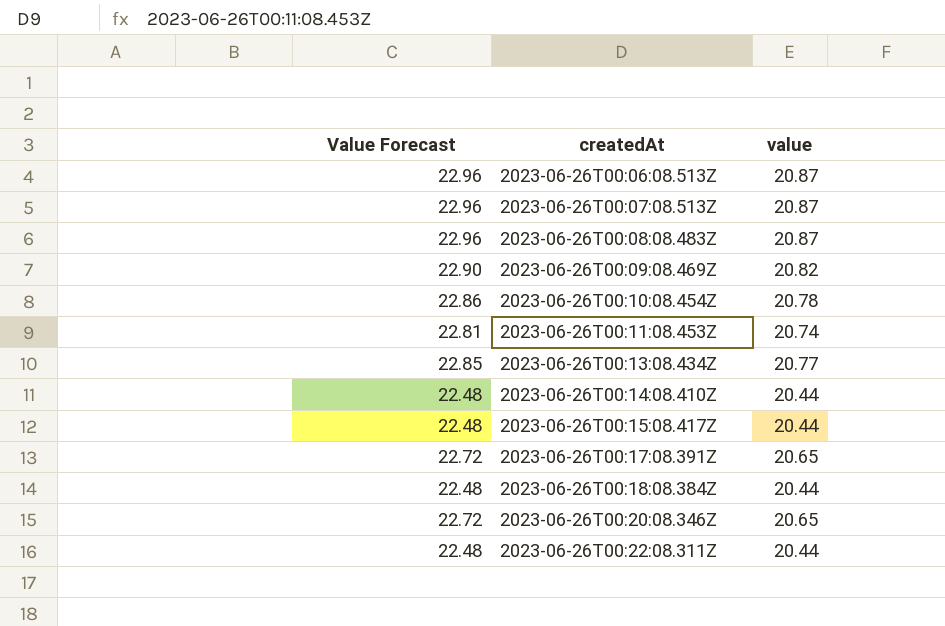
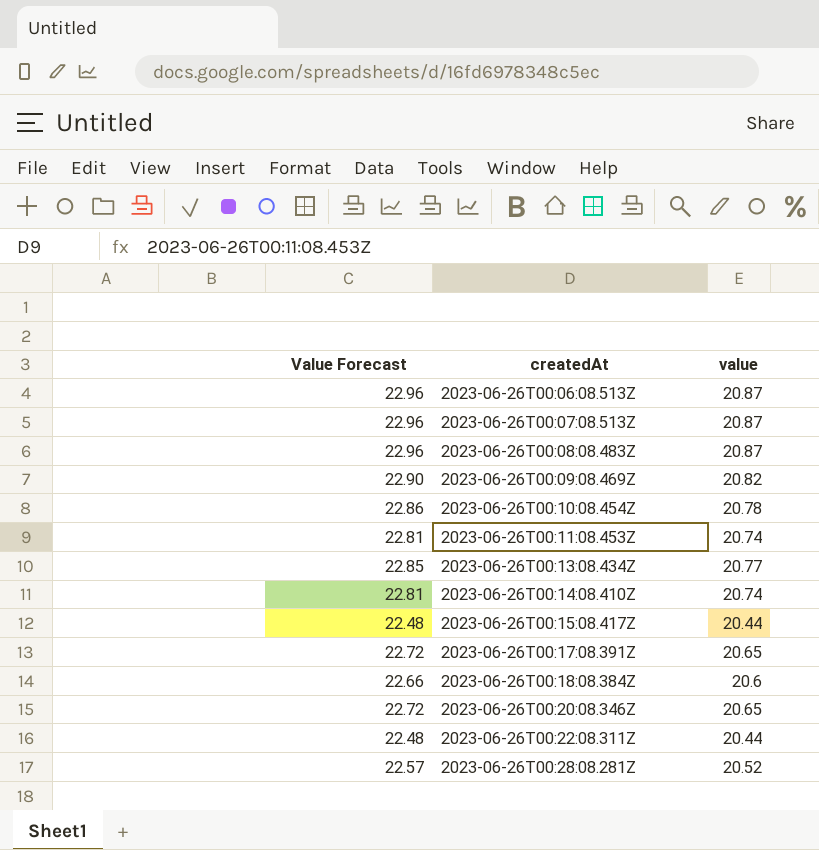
2023-06-26T00:14:08.410Z | Value Forecast: 22.48 -> 22.81
2023-06-26T00:14:08.410Z | value: 20.44 -> 20.74
2023-06-26T00:18:08.384Z | Value Forecast: 22.48 -> 22.66
2023-06-26T00:18:08.384Z | value: 20.44 -> 20.6
row 2023-06-26T00:28:08.281Z: none -> 22.57 | 20.52

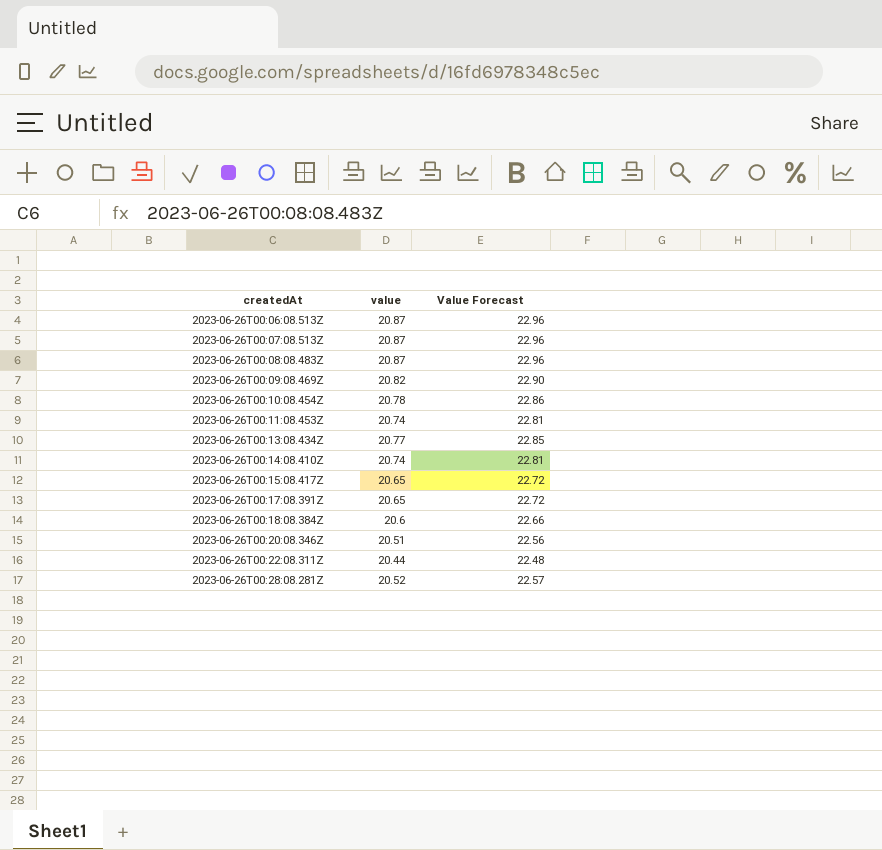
column Value Forecast | position: 1 -> 3
2023-06-26T00:15:08.417Z | value: 20.44 -> 20.65
2023-06-26T00:15:08.417Z | Value Forecast: 22.48 -> 22.72
2023-06-26T00:20:08.346Z | value: 20.65 -> 20.51
2023-06-26T00:20:08.346Z | Value Forecast: 22.72 -> 22.56

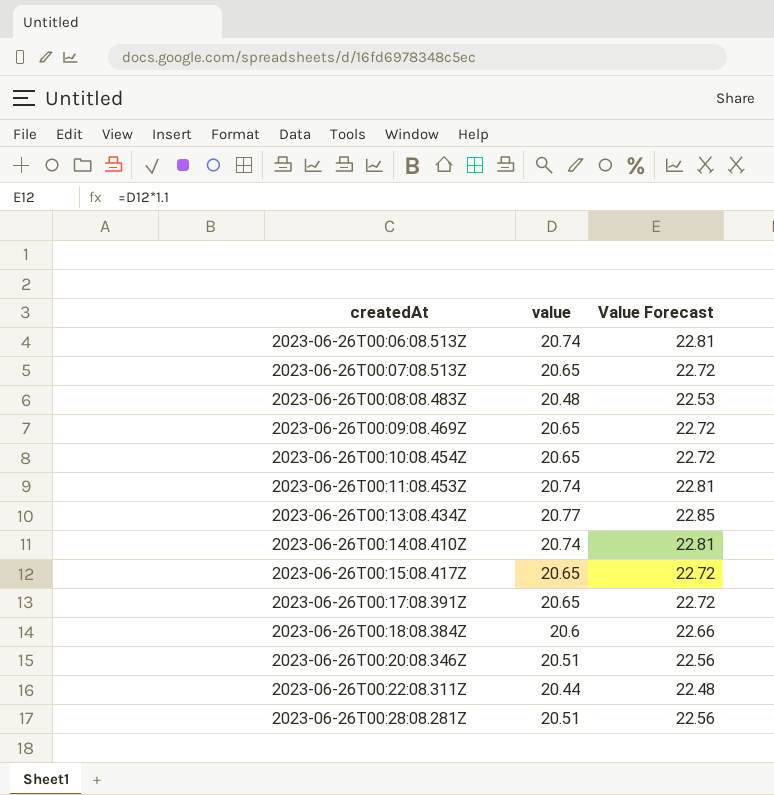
2023-06-26T00:06:08.513Z | value: 20.87 -> 20.74
2023-06-26T00:06:08.513Z | Value Forecast: 22.96 -> 22.81
2023-06-26T00:07:08.513Z | value: 20.87 -> 20.65
2023-06-26T00:07:08.513Z | Value Forecast: 22.96 -> 22.72
2023-06-26T00:08:08.483Z | value: 20.87 -> 20.48
2023-06-26T00:08:08.483Z | Value Forecast: 22.96 -> 22.53
2023-06-26T00:09:08.469Z | value: 20.82 -> 20.65
2023-06-26T00:09:08.469Z | Value Forecast: 22.90 -> 22.72
2023-06-26T00:10:08.454Z | value: 20.78 -> 20.65
2023-06-26T00:10:08.454Z | Value Forecast: 22.86 -> 22.72
2023-06-26T00:28:08.281Z | value: 20.52 -> 20.51
2023-06-26T00:28:08.281Z | Value Forecast: 22.57 -> 22.56

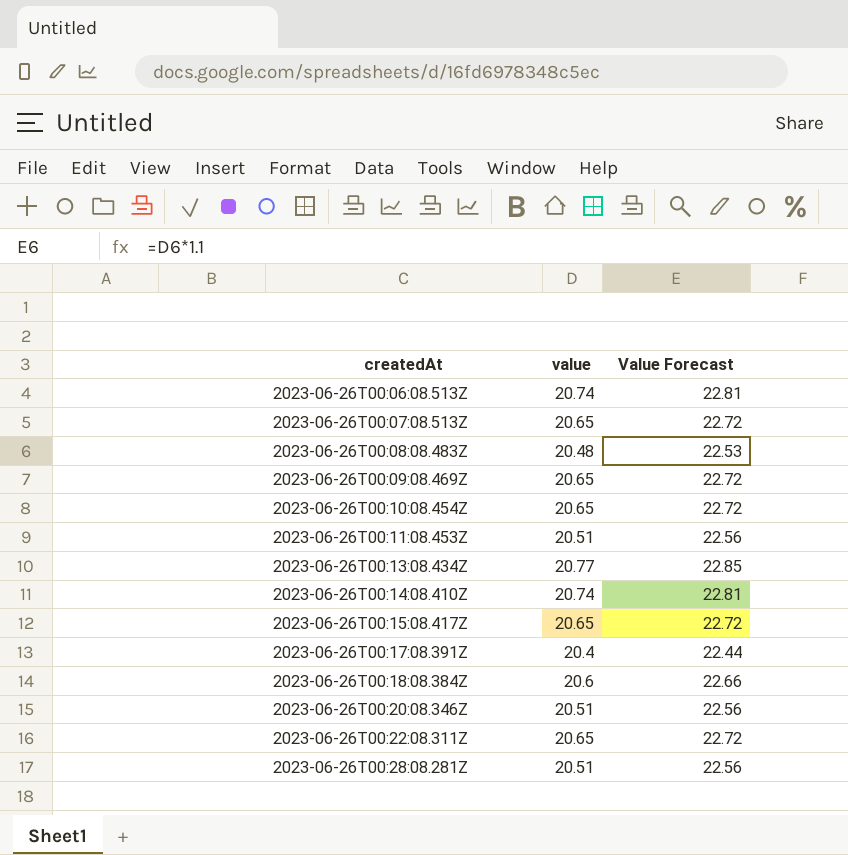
2023-06-26T00:11:08.453Z | value: 20.74 -> 20.51
2023-06-26T00:11:08.453Z | Value Forecast: 22.81 -> 22.56
2023-06-26T00:17:08.391Z | value: 20.65 -> 20.4
2023-06-26T00:17:08.391Z | Value Forecast: 22.72 -> 22.44
2023-06-26T00:22:08.311Z | value: 20.44 -> 20.65
2023-06-26T00:22:08.311Z | Value Forecast: 22.48 -> 22.72

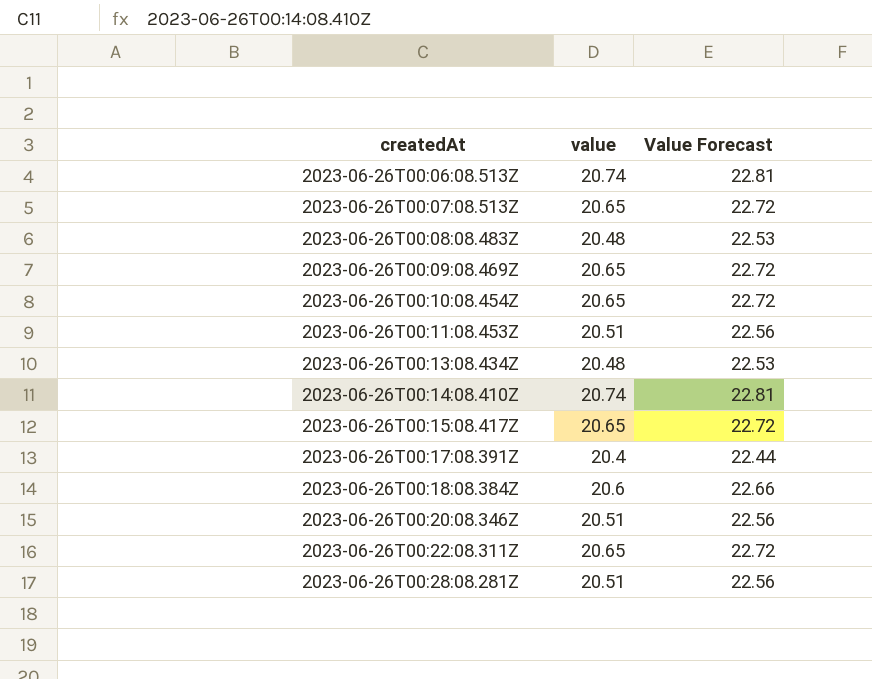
2023-06-26T00:13:08.434Z | value: 20.77 -> 20.48
2023-06-26T00:13:08.434Z | Value Forecast: 22.85 -> 22.53

